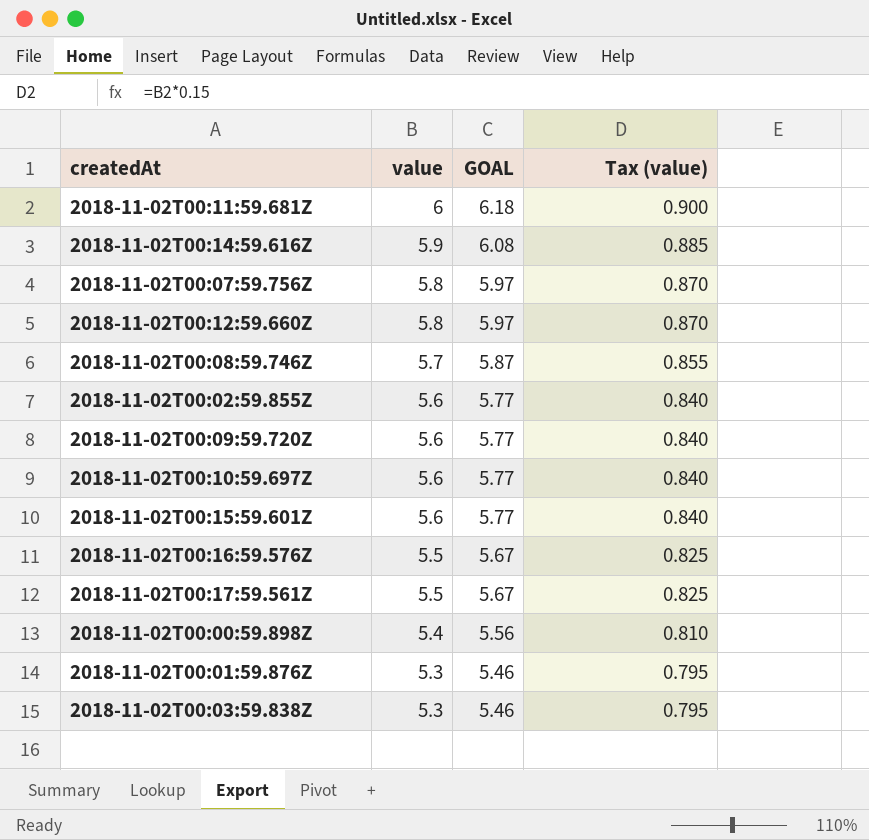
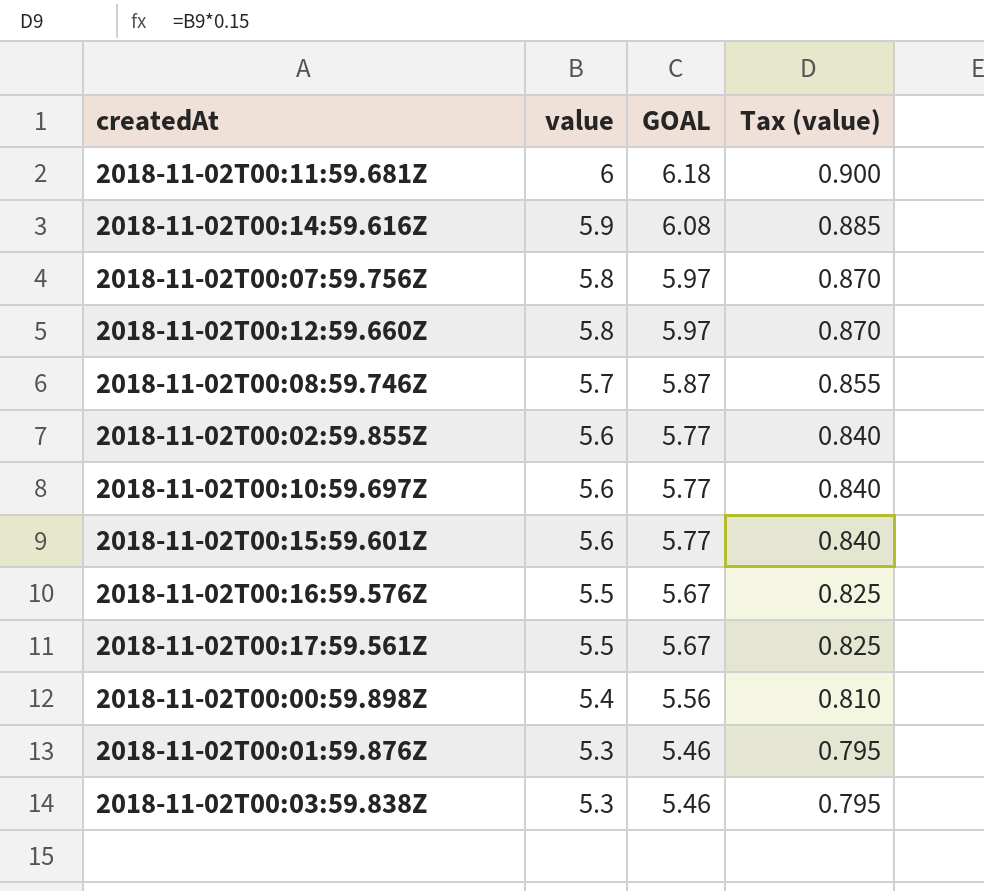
row 2018-11-02T00:09:59.720Z: 5.6 | 5.77 | 0.840 -> none

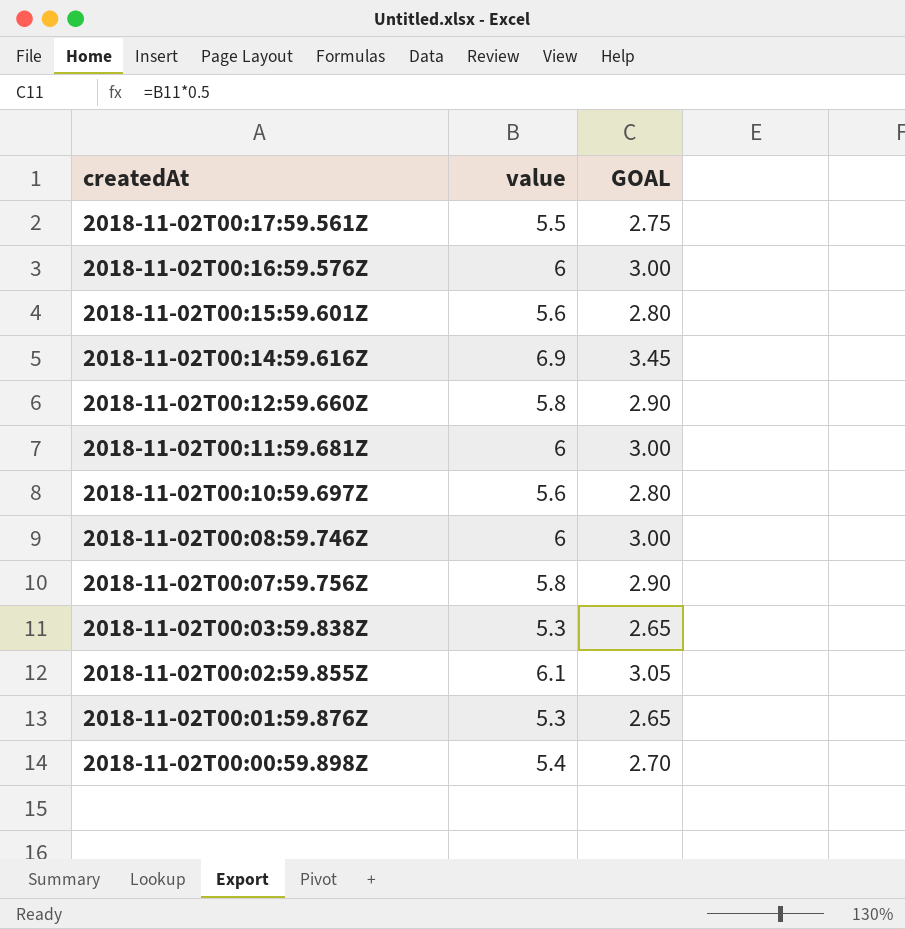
row order: value descending -> createdAt descending
column Tax (value) | formula: [value] * 0.15 -> none
column GOAL | formula: [value] * 1.03 -> [value] * 0.5
2018-11-02T00:16:59.576Z | value: 5.5 -> 6
2018-11-02T00:14:59.616Z | value: 5.9 -> 6.9
2018-11-02T00:08:59.746Z | value: 5.7 -> 6
2018-11-02T00:02:59.855Z | value: 5.6 -> 6.1

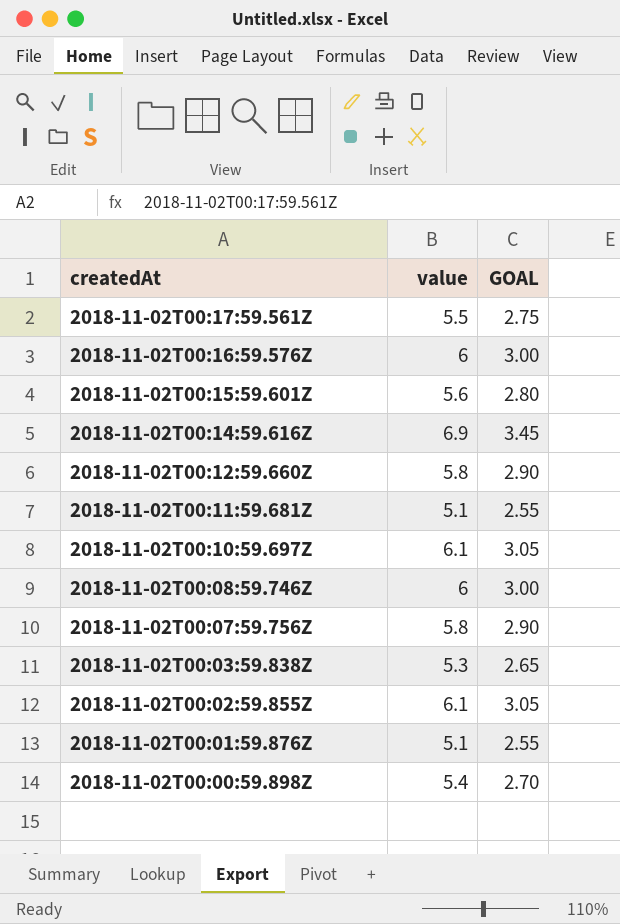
2018-11-02T00:11:59.681Z | value: 6 -> 5.1
2018-11-02T00:11:59.681Z | GOAL: 3.00 -> 2.55
2018-11-02T00:10:59.697Z | value: 5.6 -> 6.1
2018-11-02T00:10:59.697Z | GOAL: 2.80 -> 3.05
2018-11-02T00:01:59.876Z | value: 5.3 -> 5.1
2018-11-02T00:01:59.876Z | GOAL: 2.65 -> 2.55

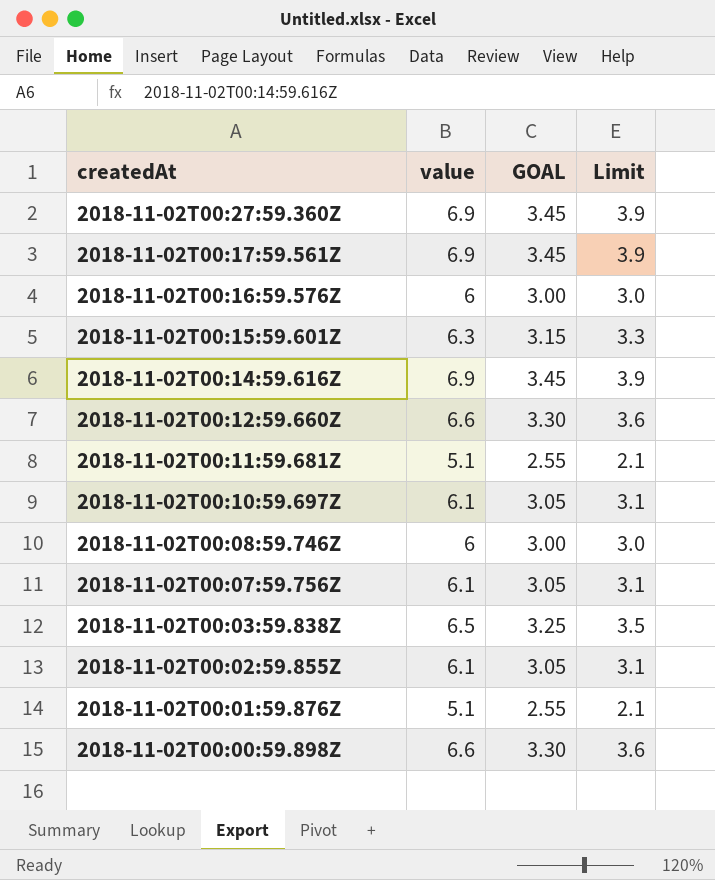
column Limit | formula: none -> [value] - 3
row 2018-11-02T00:27:59.360Z: none -> 6.9 | 3.45 | 3.9
2018-11-02T00:17:59.561Z | value: 5.5 -> 6.9
2018-11-02T00:17:59.561Z | GOAL: 2.75 -> 3.45
2018-11-02T00:15:59.601Z | value: 5.6 -> 6.3
2018-11-02T00:15:59.601Z | GOAL: 2.80 -> 3.15
2018-11-02T00:12:59.660Z | value: 5.8 -> 6.6
2018-11-02T00:12:59.660Z | GOAL: 2.90 -> 3.30
2018-11-02T00:07:59.756Z | value: 5.8 -> 6.1
2018-11-02T00:07:59.756Z | GOAL: 2.90 -> 3.05
2018-11-02T00:03:59.838Z | value: 5.3 -> 6.5
2018-11-02T00:03:59.838Z | GOAL: 2.65 -> 3.25
2018-11-02T00:00:59.898Z | value: 5.4 -> 6.6
2018-11-02T00:00:59.898Z | GOAL: 2.70 -> 3.30

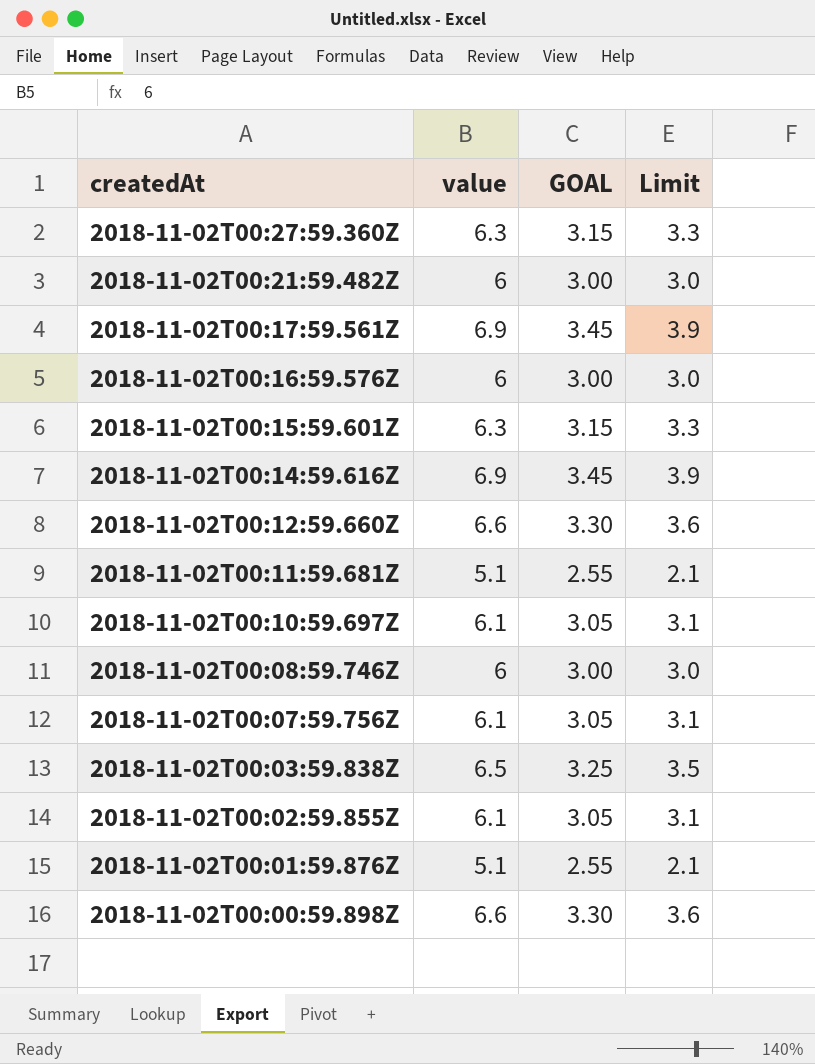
2018-11-02T00:27:59.360Z | value: 6.9 -> 6.3
2018-11-02T00:27:59.360Z | GOAL: 3.45 -> 3.15
2018-11-02T00:27:59.360Z | Limit: 3.9 -> 3.3
row 2018-11-02T00:21:59.482Z: none -> 6 | 3.00 | 3.0

